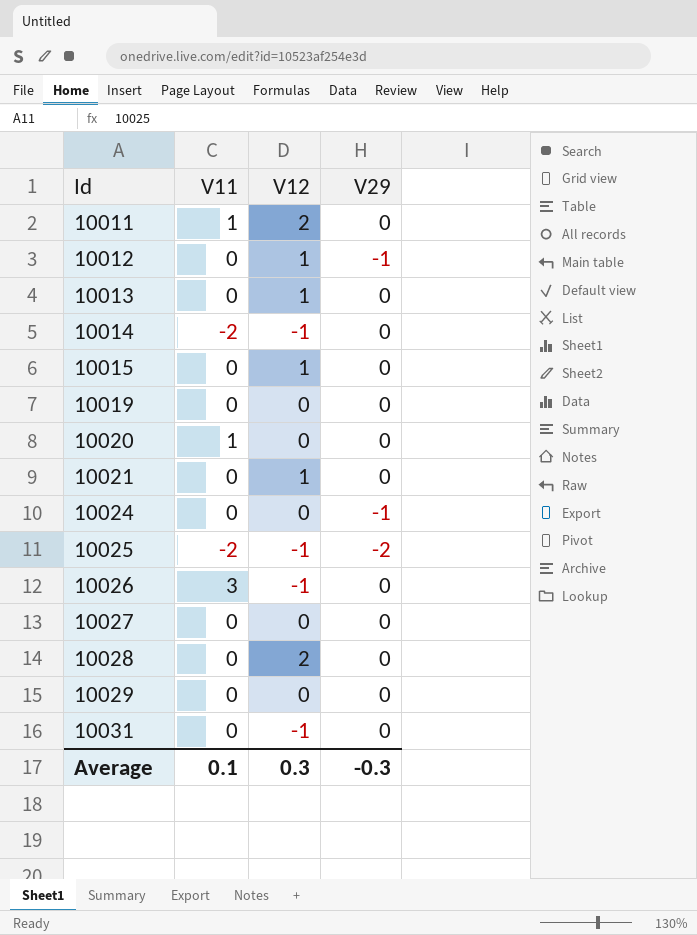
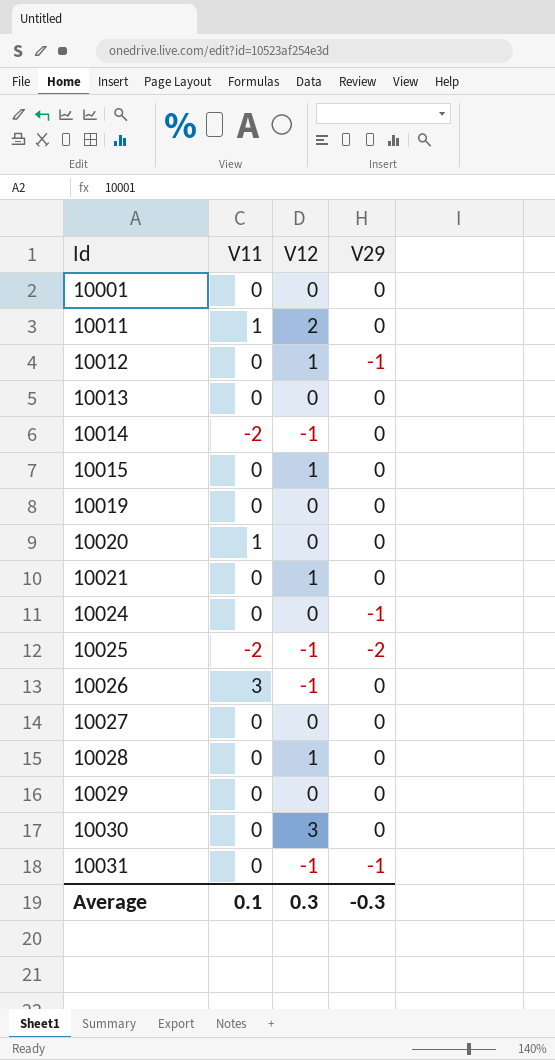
row 10001: none -> 0 | 0 | 0
10013 | V12: 1 -> 0
10028 | V12: 2 -> 1
row 10030: none -> 0 | 3 | 0
10031 | V29: 0 -> -1

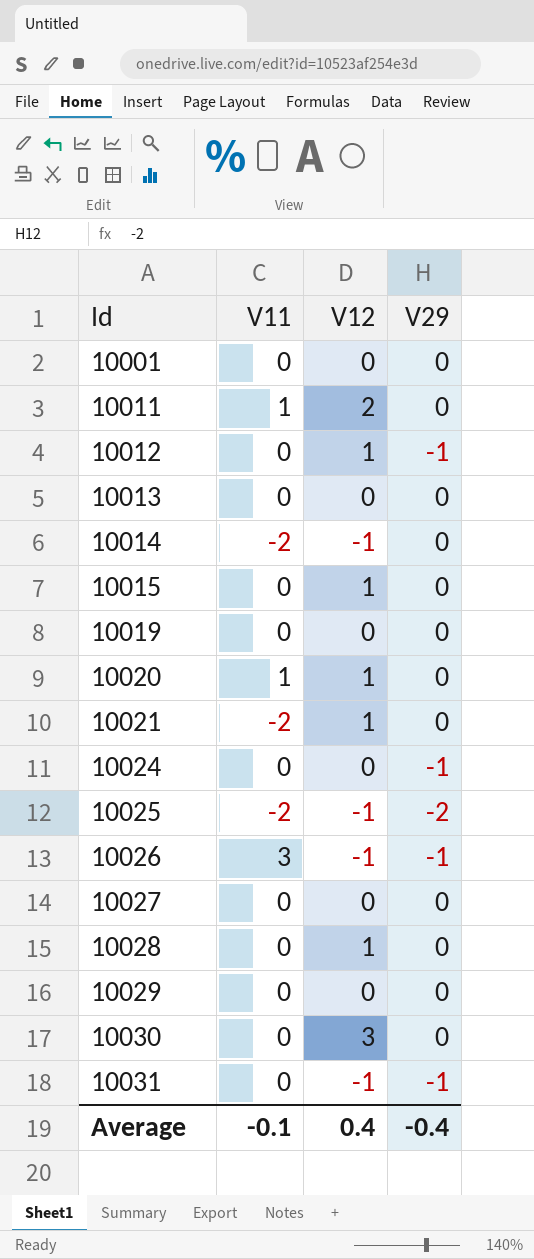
10020 | V12: 0 -> 1
10021 | V11: 0 -> -2
10026 | V29: 0 -> -1
Average | V11: 0.1 -> -0.1
Average | V12: 0.3 -> 0.4
Average | V29: -0.3 -> -0.4

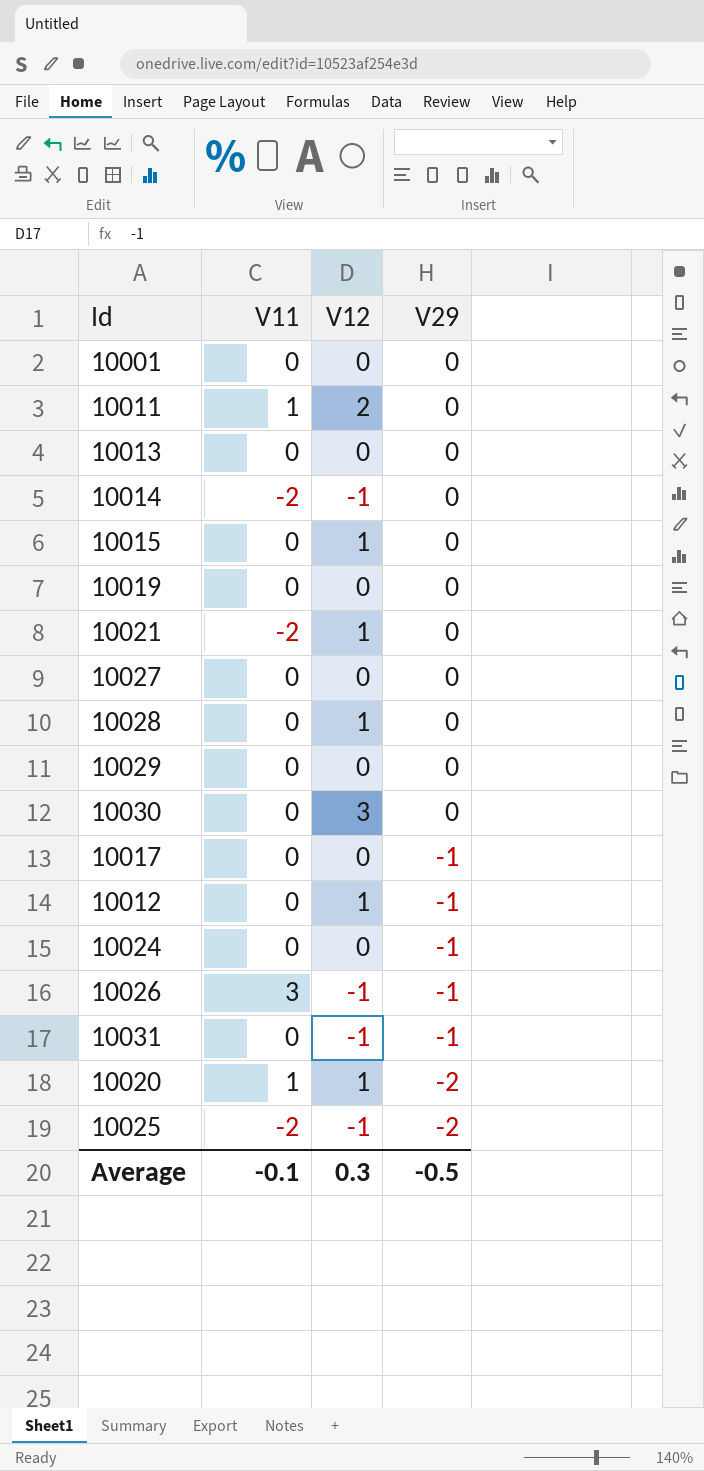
row order: Id ascending -> V29 descending
row 10017: none -> 0 | 0 | -1
10020 | V29: 0 -> -2
Average | V12: 0.4 -> 0.3
Average | V29: -0.4 -> -0.5

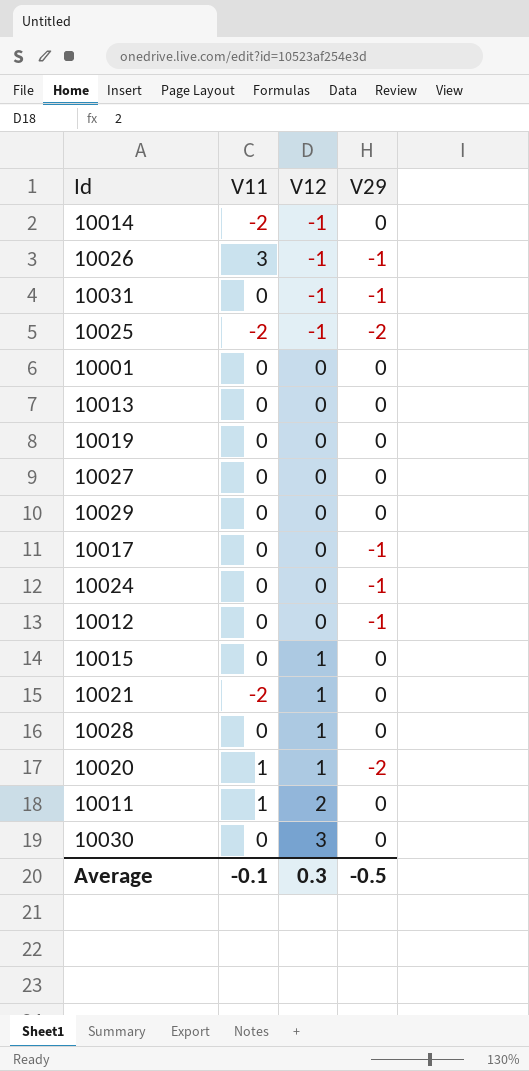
row order: V29 descending -> V12 ascending
10012 | V12: 1 -> 0

